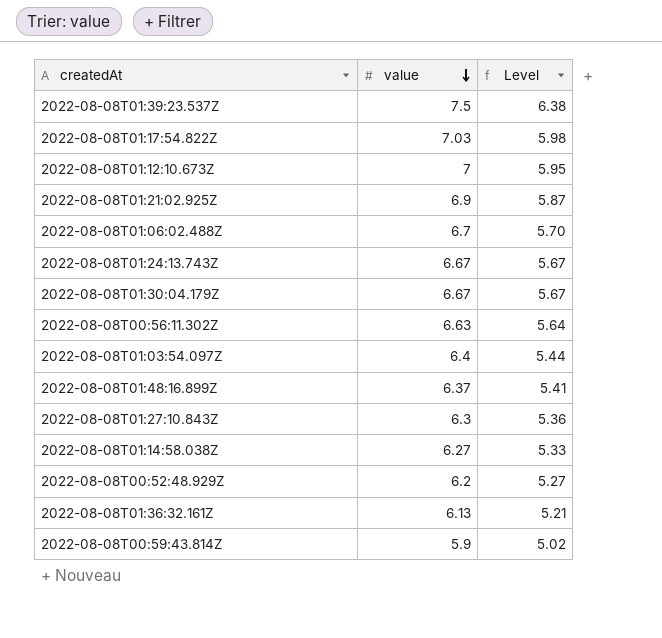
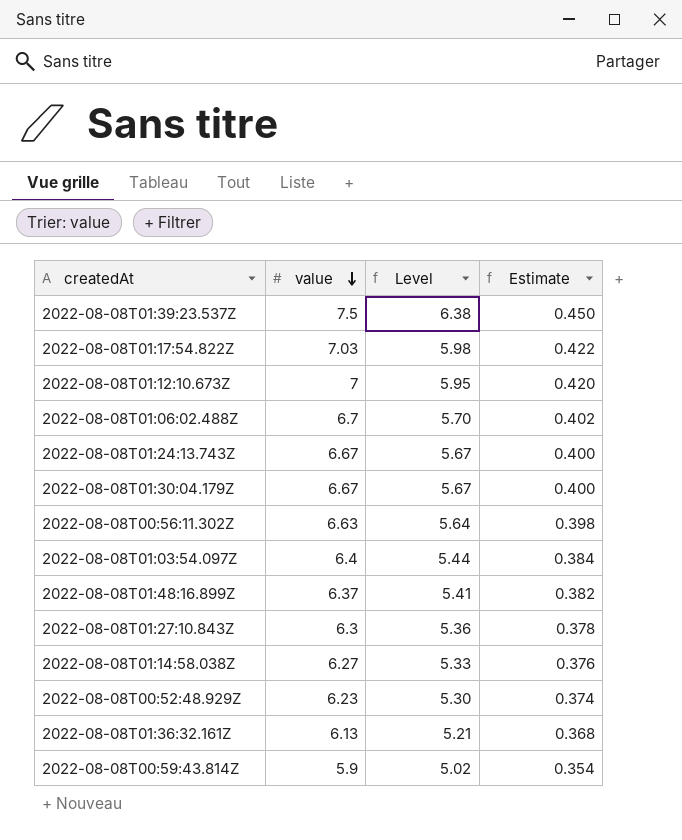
column Estimate | formula: none -> [value] * 0.06
row 2022-08-08T01:21:02.925Z: 6.9 | 5.87 -> none
2022-08-08T00:52:48.929Z | value: 6.2 -> 6.23
2022-08-08T00:52:48.929Z | Level: 5.27 -> 5.30

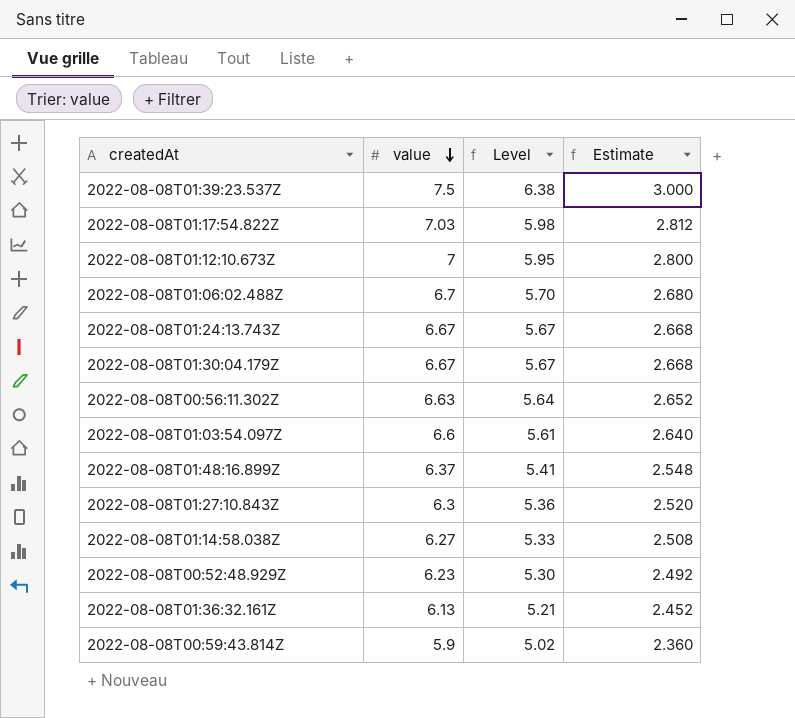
column Estimate | formula: [value] * 0.06 -> [value] * 0.4
2022-08-08T01:03:54.097Z | value: 6.4 -> 6.6
2022-08-08T01:03:54.097Z | Level: 5.44 -> 5.61

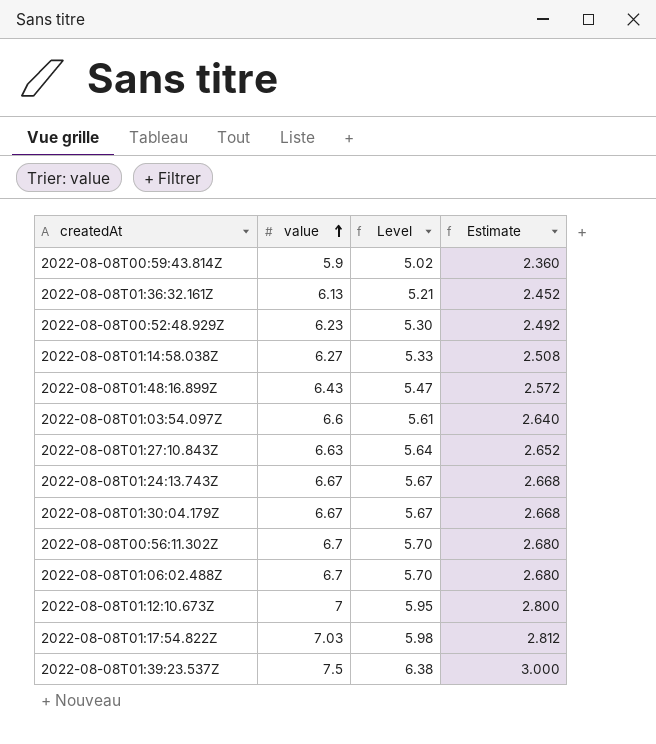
row order: value descending -> value ascending
2022-08-08T01:48:16.899Z | value: 6.37 -> 6.43
2022-08-08T01:48:16.899Z | Level: 5.41 -> 5.47
2022-08-08T01:48:16.899Z | Estimate: 2.548 -> 2.572
2022-08-08T01:27:10.843Z | value: 6.3 -> 6.63
2022-08-08T01:27:10.843Z | Level: 5.36 -> 5.64
2022-08-08T01:27:10.843Z | Estimate: 2.520 -> 2.652
2022-08-08T00:56:11.302Z | value: 6.63 -> 6.7
2022-08-08T00:56:11.302Z | Level: 5.64 -> 5.70
2022-08-08T00:56:11.302Z | Estimate: 2.652 -> 2.680

